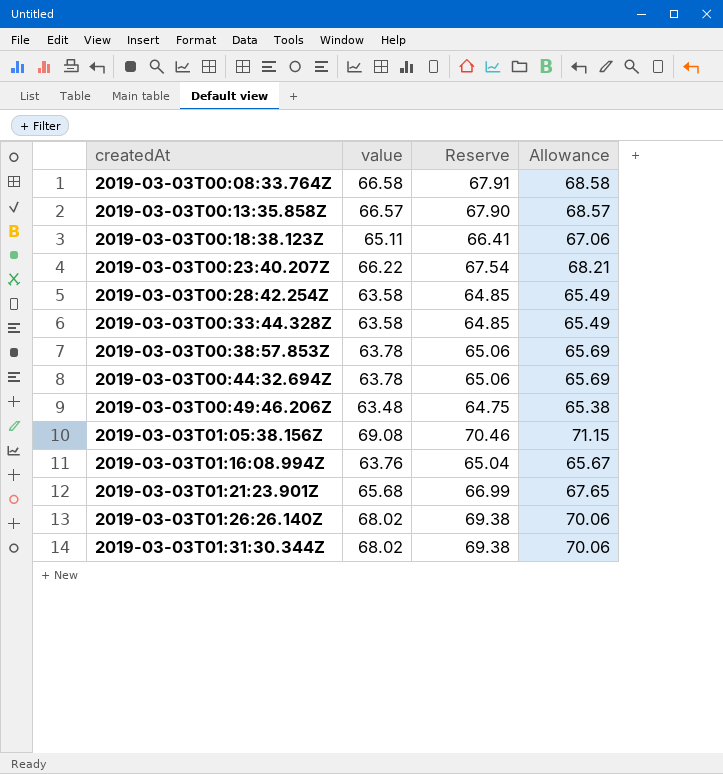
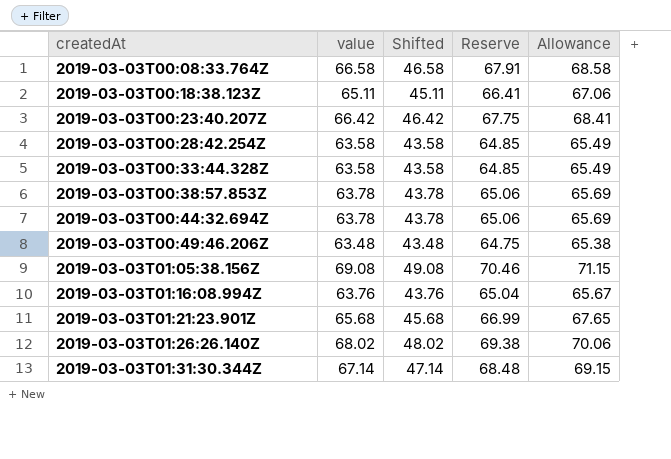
column Shifted | formula: none -> [value] - 20
row 2019-03-03T00:13:35.858Z: 66.57 | 67.90 | 68.57 -> none
2019-03-03T00:23:40.207Z | value: 66.22 -> 66.42
2019-03-03T00:23:40.207Z | Reserve: 67.54 -> 67.75
2019-03-03T00:23:40.207Z | Allowance: 68.21 -> 68.41
2019-03-03T01:31:30.344Z | value: 68.02 -> 67.14
2019-03-03T01:31:30.344Z | Reserve: 69.38 -> 68.48
2019-03-03T01:31:30.344Z | Allowance: 70.06 -> 69.15

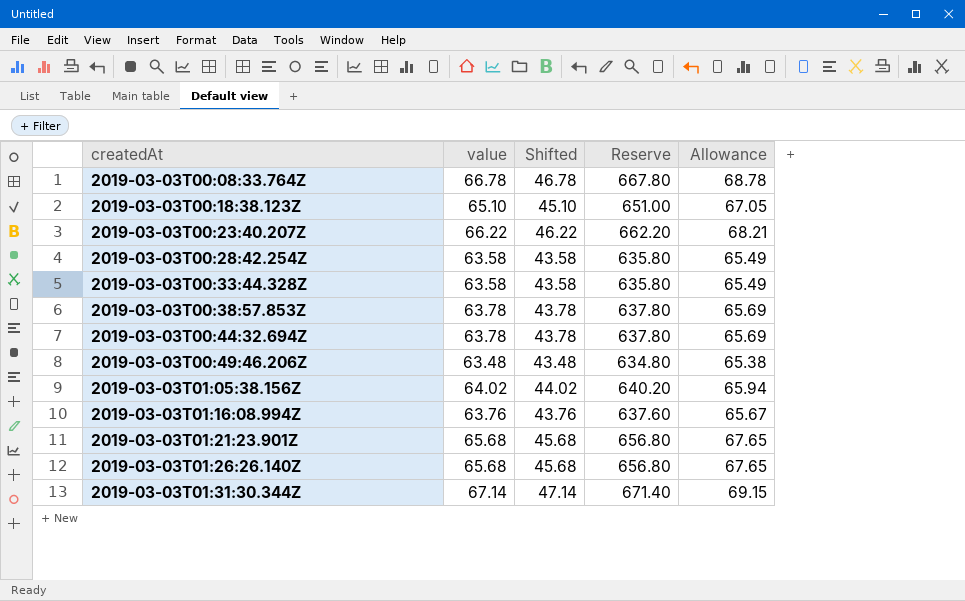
column Reserve | formula: [value] * 1.02 -> [value] * 10
2019-03-03T00:08:33.764Z | value: 66.58 -> 66.78
2019-03-03T00:08:33.764Z | Shifted: 46.58 -> 46.78
2019-03-03T00:08:33.764Z | Allowance: 68.58 -> 68.78
2019-03-03T00:18:38.123Z | value: 65.11 -> 65.10
2019-03-03T00:18:38.123Z | Shifted: 45.11 -> 45.10
2019-03-03T00:18:38.123Z | Allowance: 67.06 -> 67.05
2019-03-03T00:23:40.207Z | value: 66.42 -> 66.22
2019-03-03T00:23:40.207Z | Shifted: 46.42 -> 46.22
2019-03-03T00:23:40.207Z | Allowance: 68.41 -> 68.21
2019-03-03T01:05:38.156Z | value: 69.08 -> 64.02
2019-03-03T01:05:38.156Z | Shifted: 49.08 -> 44.02
2019-03-03T01:05:38.156Z | Allowance: 71.15 -> 65.94
2019-03-03T01:26:26.140Z | value: 68.02 -> 65.68
2019-03-03T01:26:26.140Z | Shifted: 48.02 -> 45.68
2019-03-03T01:26:26.140Z | Allowance: 70.06 -> 67.65

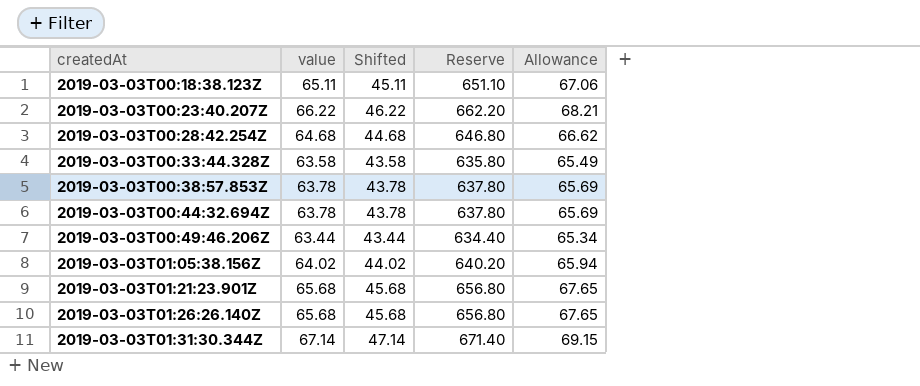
row 2019-03-03T00:08:33.764Z: 66.78 | 46.78 | 667.80 | 68.78 -> none
row 2019-03-03T01:16:08.994Z: 63.76 | 43.76 | 637.60 | 65.67 -> none
2019-03-03T00:18:38.123Z | value: 65.10 -> 65.11
2019-03-03T00:18:38.123Z | Shifted: 45.10 -> 45.11
2019-03-03T00:18:38.123Z | Reserve: 651.00 -> 651.10
2019-03-03T00:18:38.123Z | Allowance: 67.05 -> 67.06
2019-03-03T00:28:42.254Z | value: 63.58 -> 64.68
2019-03-03T00:28:42.254Z | Shifted: 43.58 -> 44.68
2019-03-03T00:28:42.254Z | Reserve: 635.80 -> 646.80
2019-03-03T00:28:42.254Z | Allowance: 65.49 -> 66.62
2019-03-03T00:49:46.206Z | value: 63.48 -> 63.44
2019-03-03T00:49:46.206Z | Shifted: 43.48 -> 43.44
2019-03-03T00:49:46.206Z | Reserve: 634.80 -> 634.40
2019-03-03T00:49:46.206Z | Allowance: 65.38 -> 65.34

